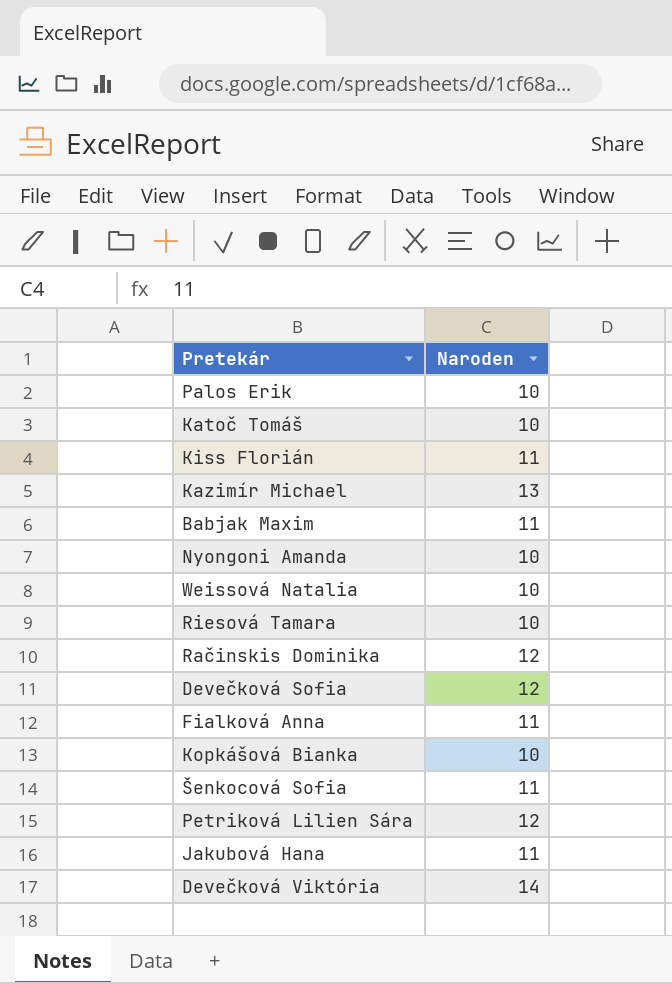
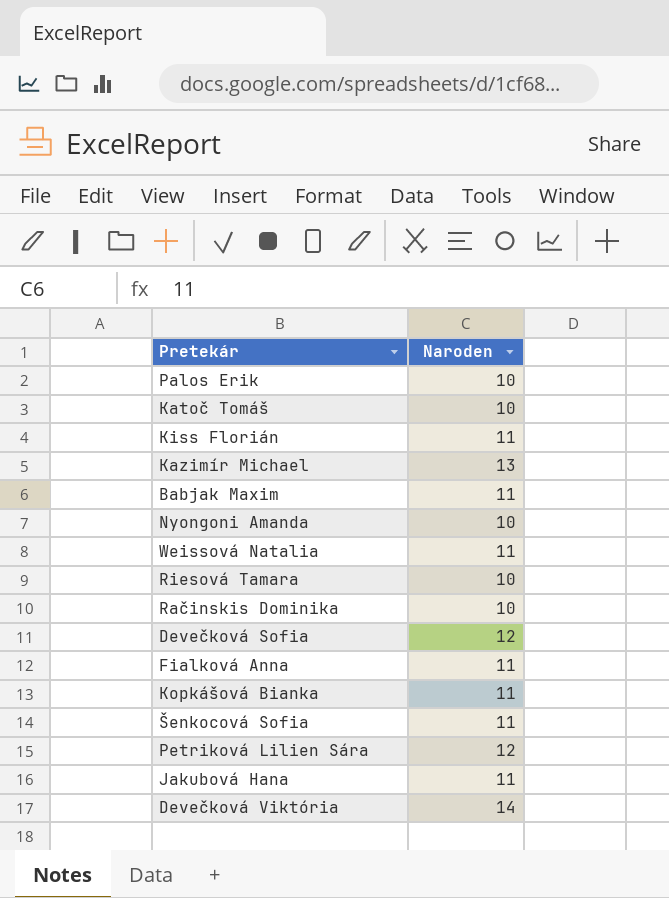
Weissová Natalia | Naroden: 10 -> 11
Račinskis Dominika | Naroden: 12 -> 10
Kopkášová Bianka | Naroden: 10 -> 11

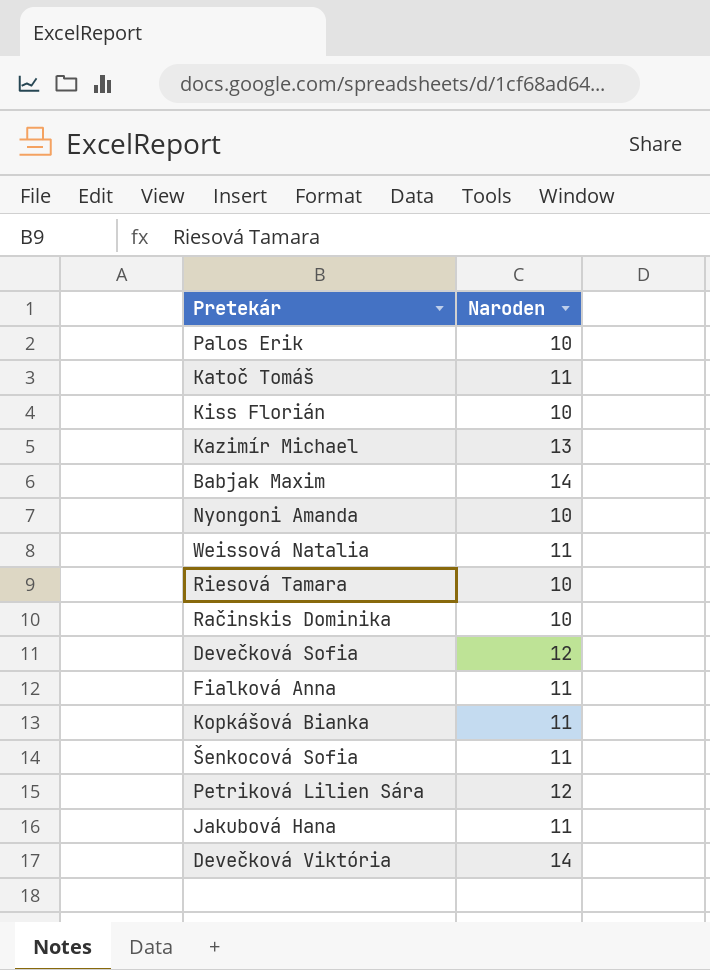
Katoč Tomáš | Naroden: 10 -> 11
Kiss Florián | Naroden: 11 -> 10
Babjak Maxim | Naroden: 11 -> 14

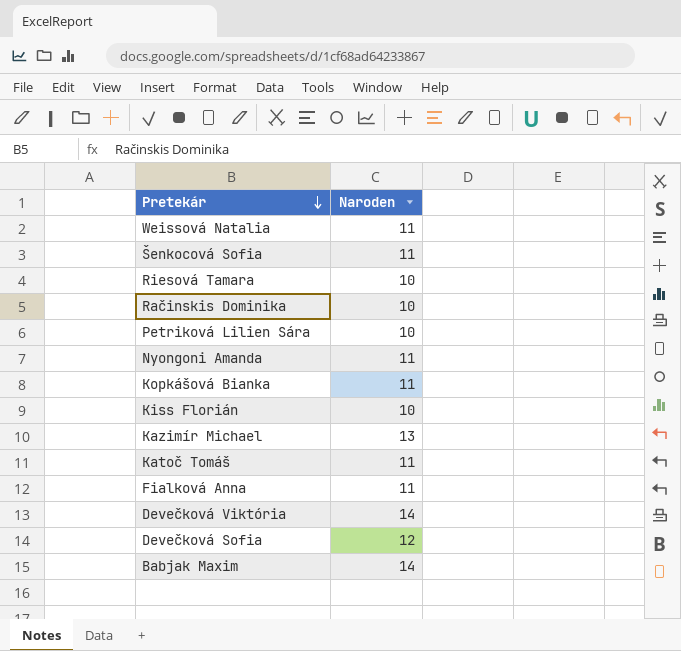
row order: none -> Pretekár descending
row Palos Erik: 10 -> none
row Jakubová Hana: 11 -> none
Petriková Lilien Sára | Naroden: 12 -> 10
Nyongoni Amanda | Naroden: 10 -> 11

